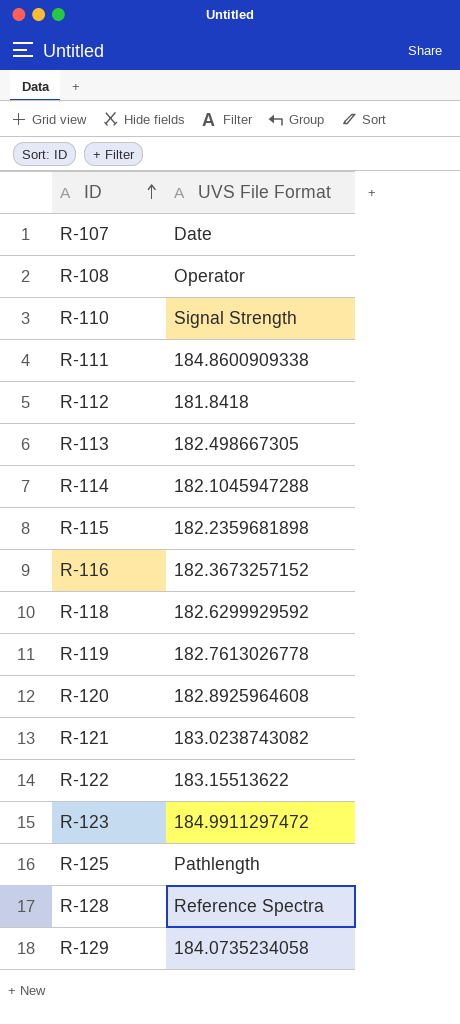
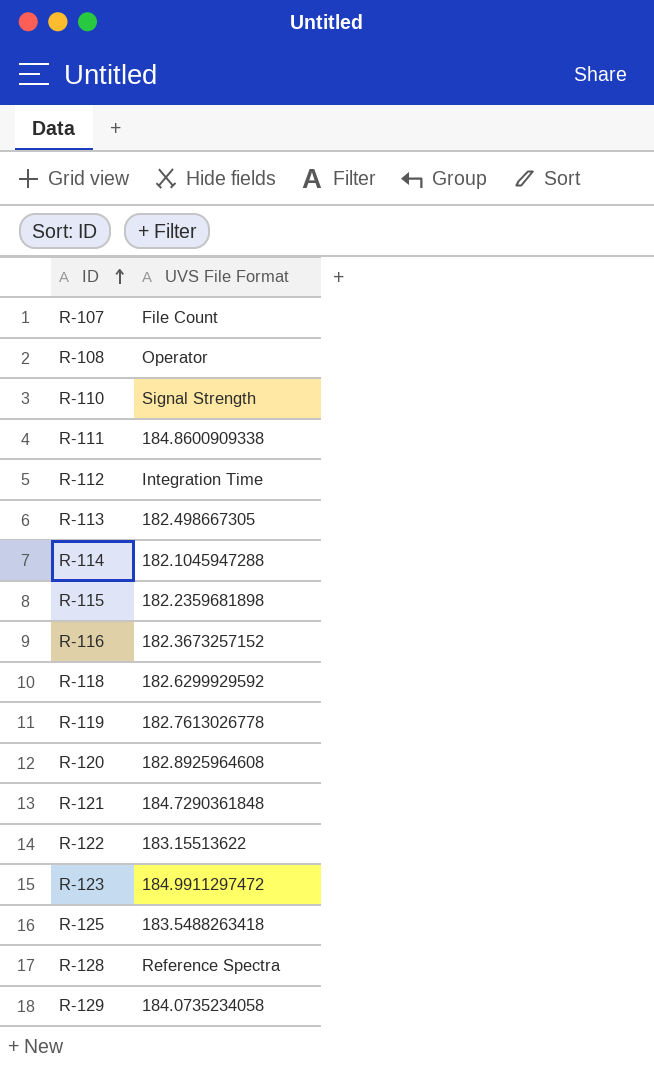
R-107 | UVS File Format: Date -> File Count
R-112 | UVS File Format: 181.8418 -> Integration Time
R-121 | UVS File Format: 183.0238743082 -> 184.7290361848
R-125 | UVS File Format: Pathlength -> 183.5488263418

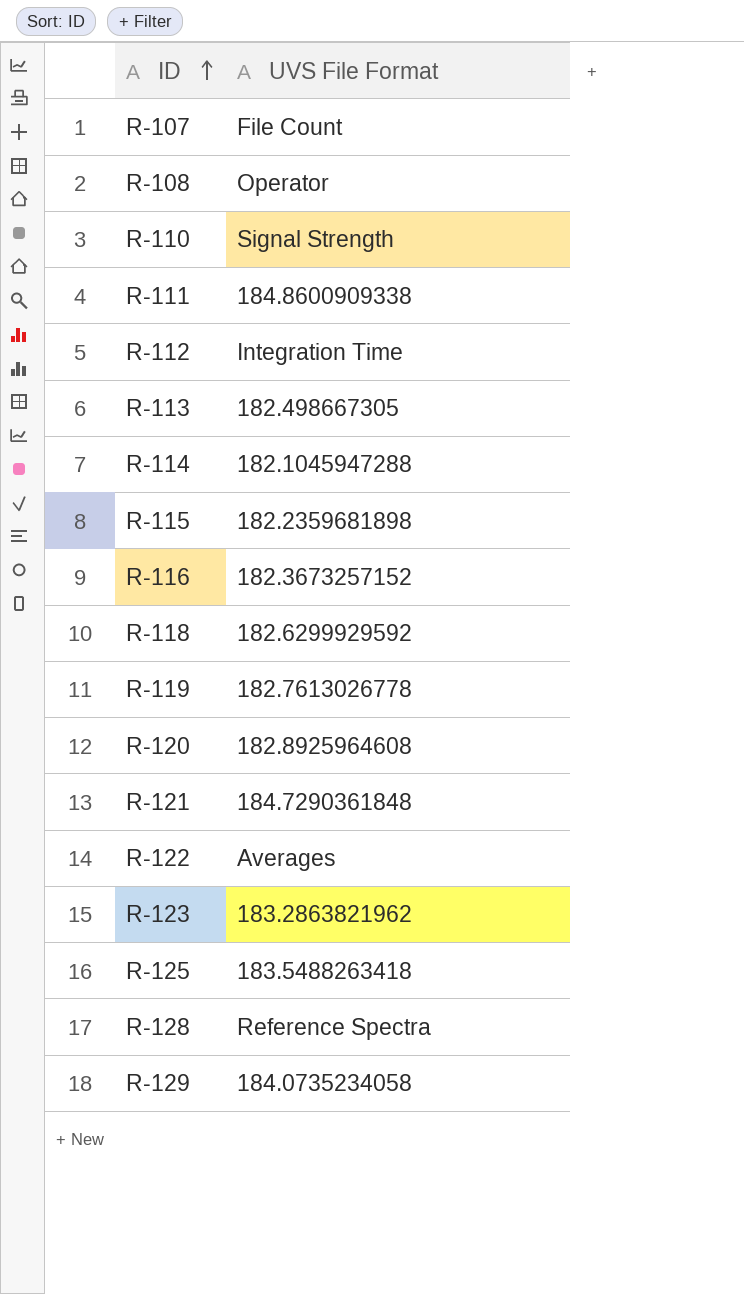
R-122 | UVS File Format: 183.15513622 -> Averages
R-123 | UVS File Format: 184.9911297472 -> 183.2863821962

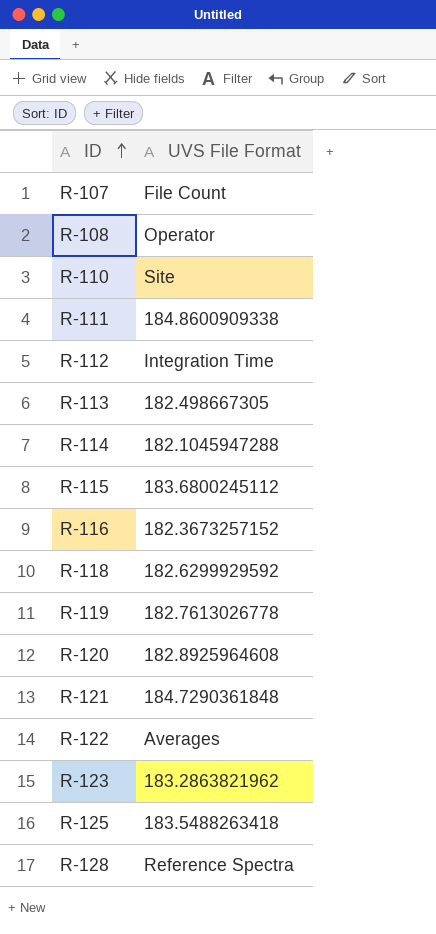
row R-129: 184.0735234058 -> none
R-110 | UVS File Format: Signal Strength -> Site
R-115 | UVS File Format: 182.2359681898 -> 183.6800245112

